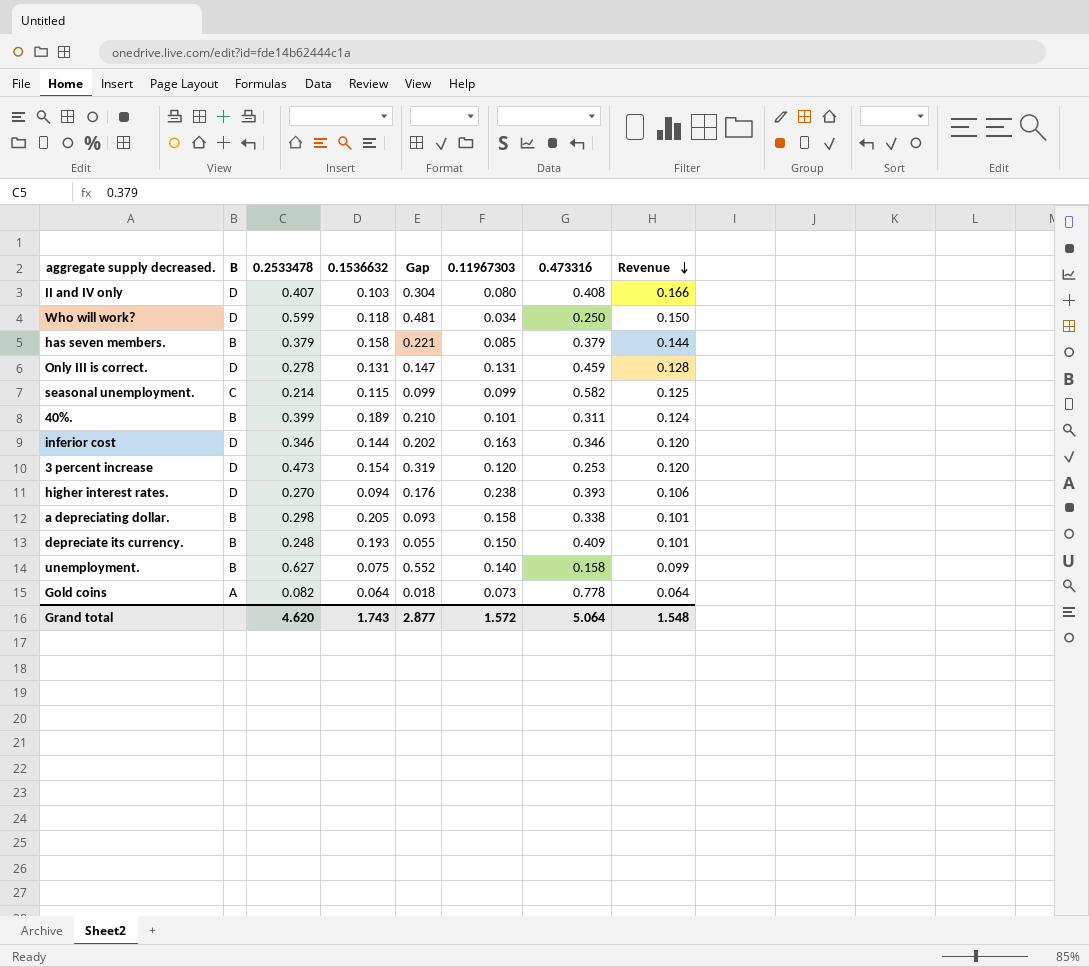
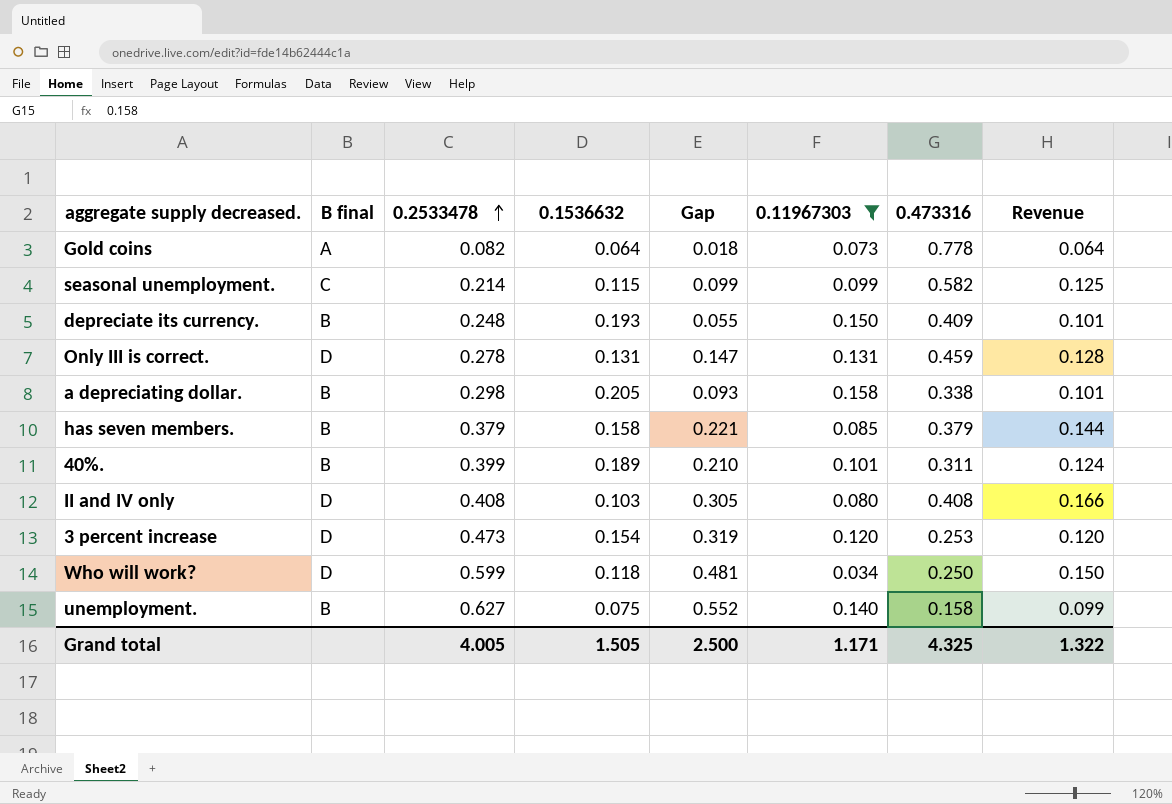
filter: none -> 0.11967303 <= 0.158
row order: Revenue descending -> 0.2533478 ascending
column name: B -> B final
II and IV only | 0.2533478: 0.407 -> 0.408
II and IV only | Gap: 0.304 -> 0.305
Grand total | 0.2533478: 4.620 -> 4.005
Grand total | 0.1536632: 1.743 -> 1.505
Grand total | Gap: 2.877 -> 2.500
Grand total | 0.11967303: 1.572 -> 1.171
Grand total | 0.473316: 5.064 -> 4.325
Grand total | Revenue: 1.548 -> 1.322

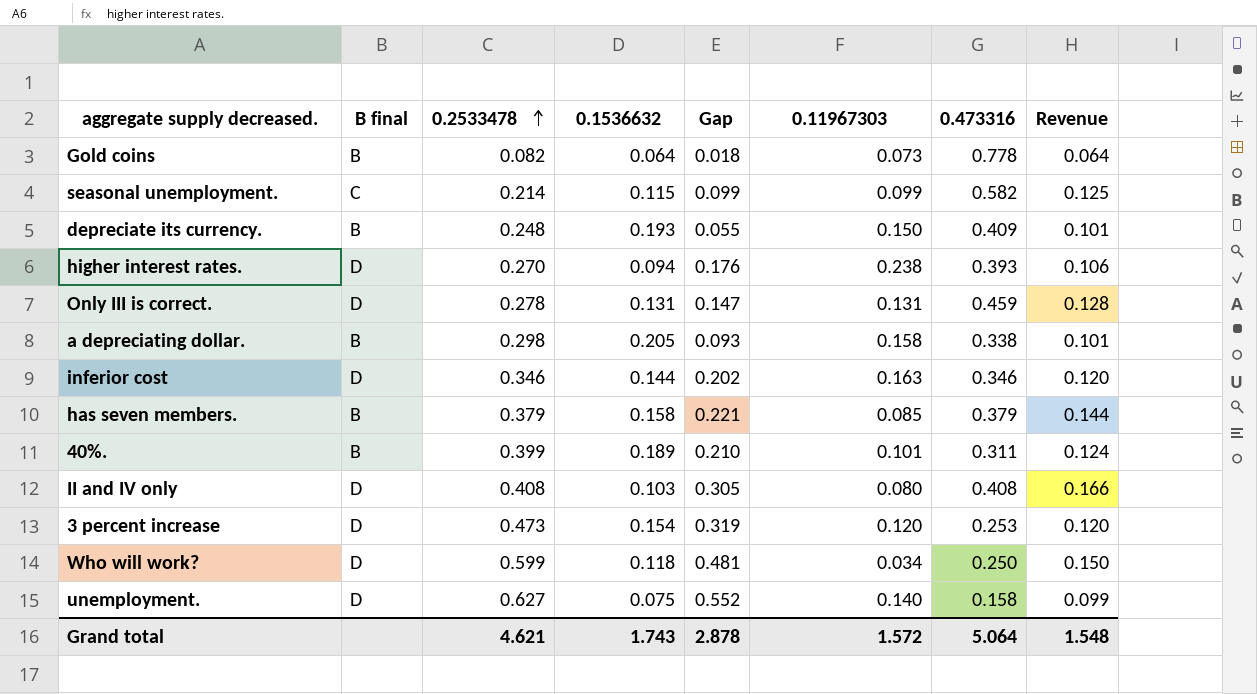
filter: 0.11967303 <= 0.158 -> none
Gold coins | B final: A -> B
unemployment. | B final: B -> D
Grand total | 0.2533478: 4.005 -> 4.621
Grand total | 0.1536632: 1.505 -> 1.743
Grand total | Gap: 2.500 -> 2.878
Grand total | 0.11967303: 1.171 -> 1.572
Grand total | 0.473316: 4.325 -> 5.064
Grand total | Revenue: 1.322 -> 1.548

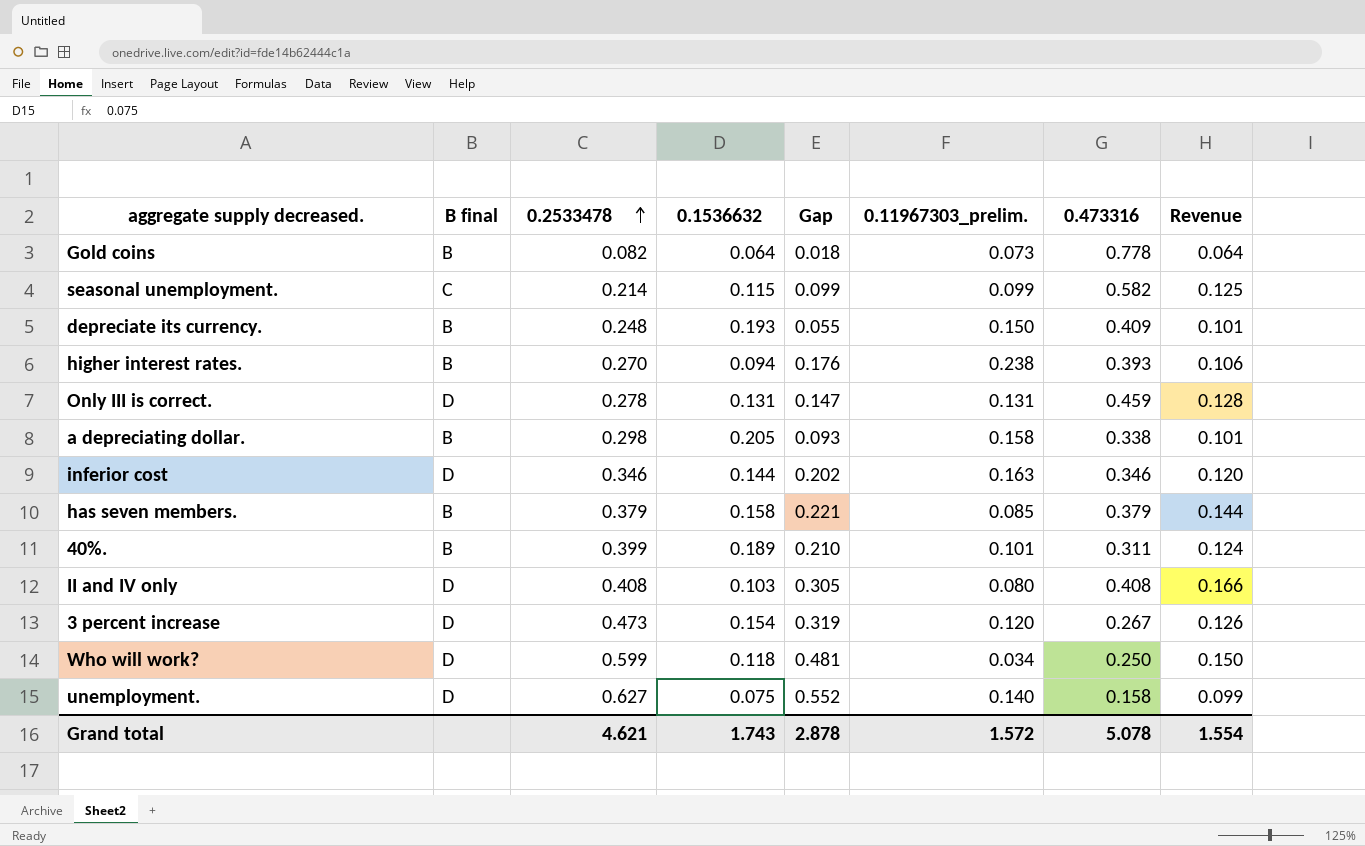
column name: 0.11967303 -> 0.11967303_prelim.
higher interest rates. | B final: D -> B
3 percent increase | 0.473316: 0.253 -> 0.267
3 percent increase | Revenue: 0.120 -> 0.126
Grand total | 0.473316: 5.064 -> 5.078
Grand total | Revenue: 1.548 -> 1.554

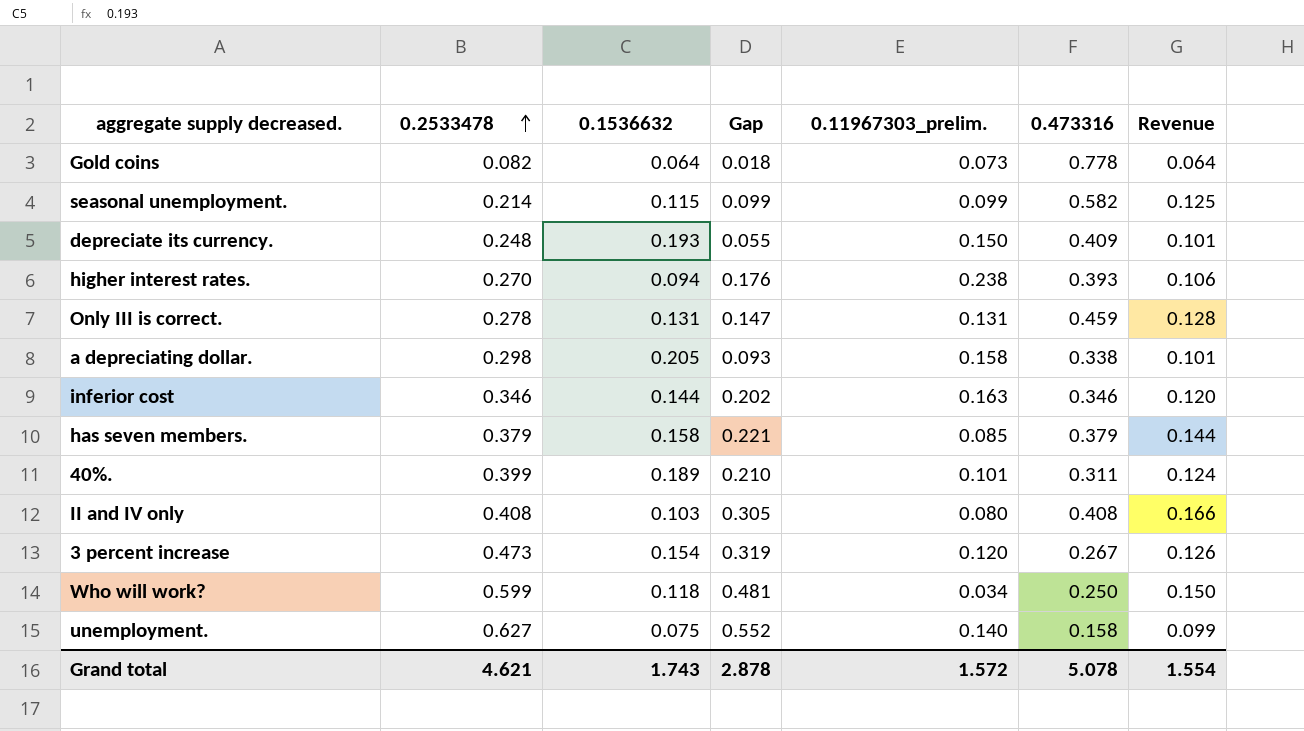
column B final | position: 2 -> none

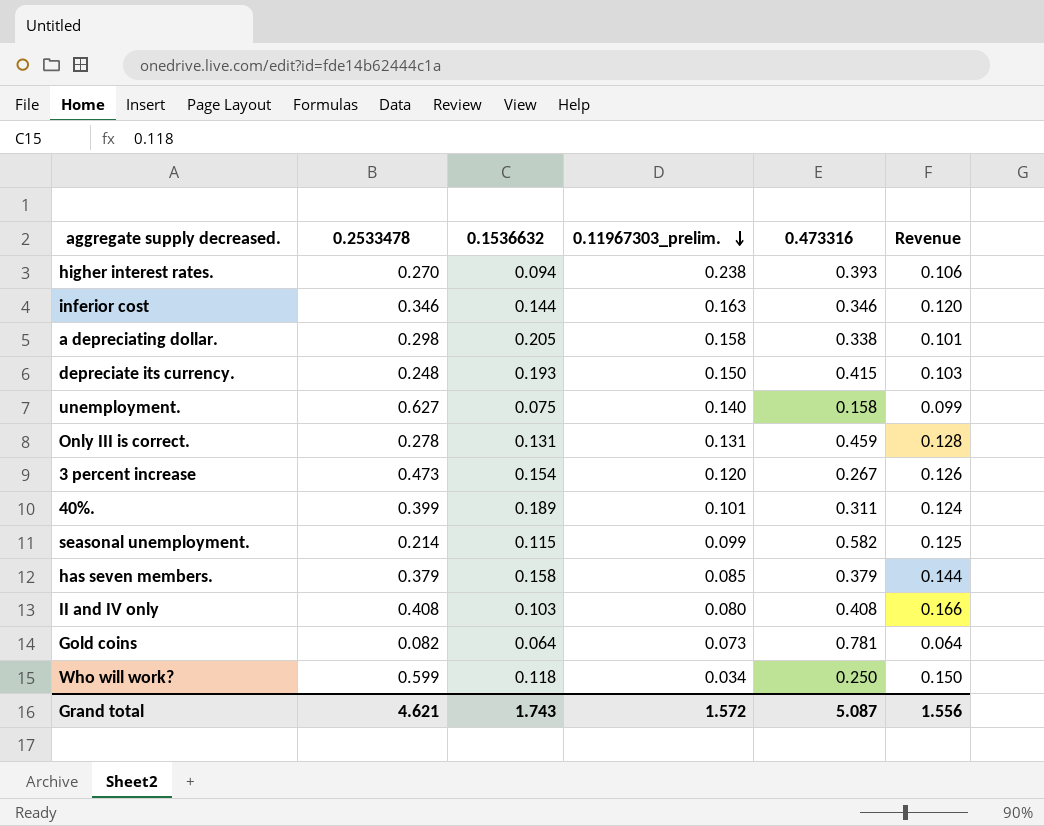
row order: 0.2533478 ascending -> 0.11967303_prelim. descending
column Gap | formula: [0.2533478] - [0.1536632] -> none
depreciate its currency. | 0.473316: 0.409 -> 0.415
depreciate its currency. | Revenue: 0.101 -> 0.103
Gold coins | 0.473316: 0.778 -> 0.781
Grand total | 0.473316: 5.078 -> 5.087
Grand total | Revenue: 1.554 -> 1.556

